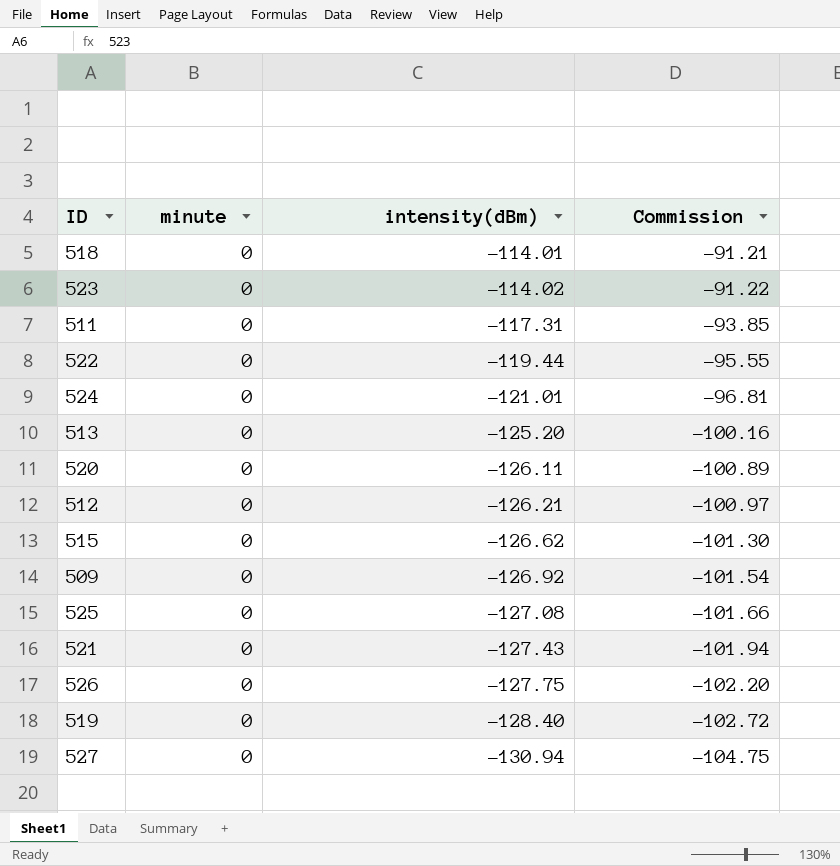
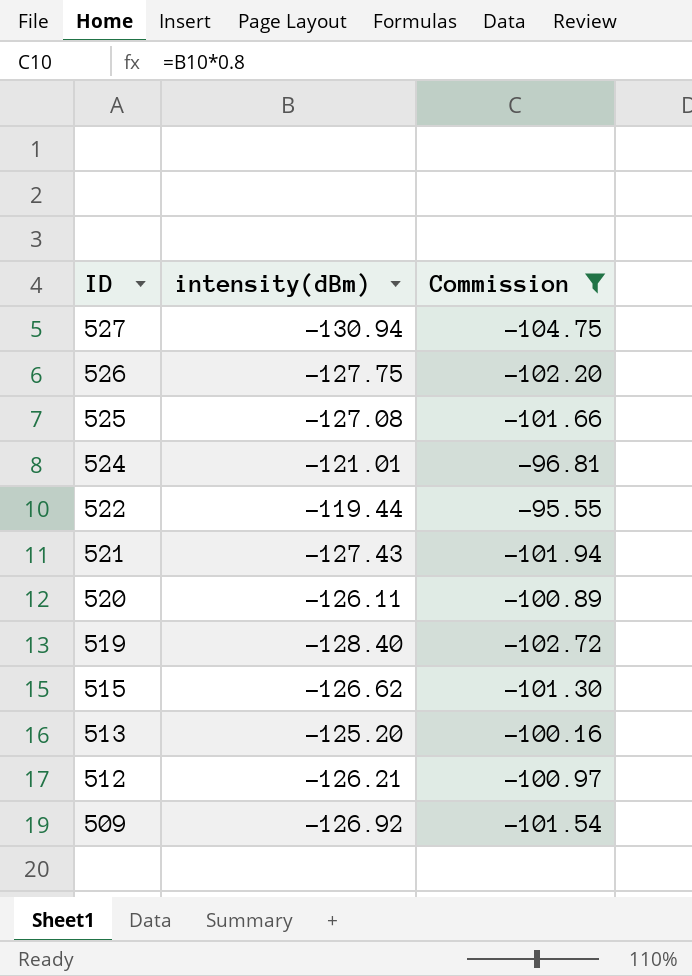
filter: none -> Commission <= -95.55
row order: intensity(dBm) descending -> ID descending
column minute | position: 2 -> none

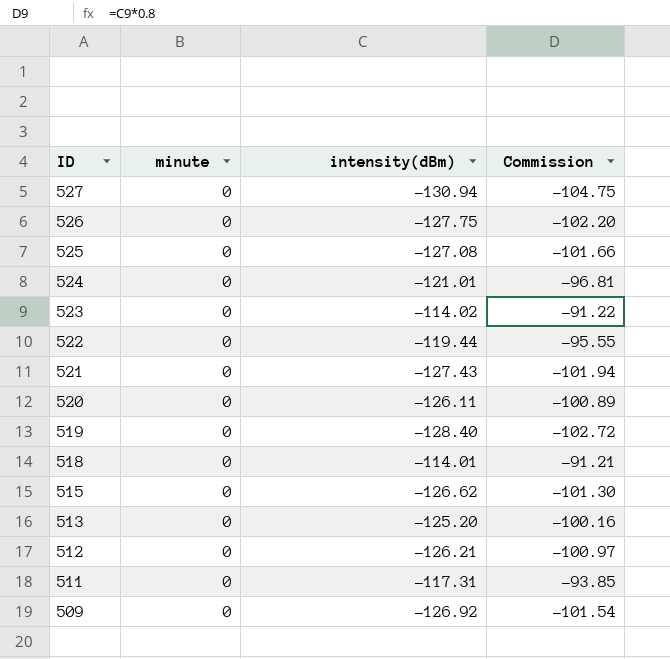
filter: Commission <= -95.55 -> none
column minute | position: none -> 2

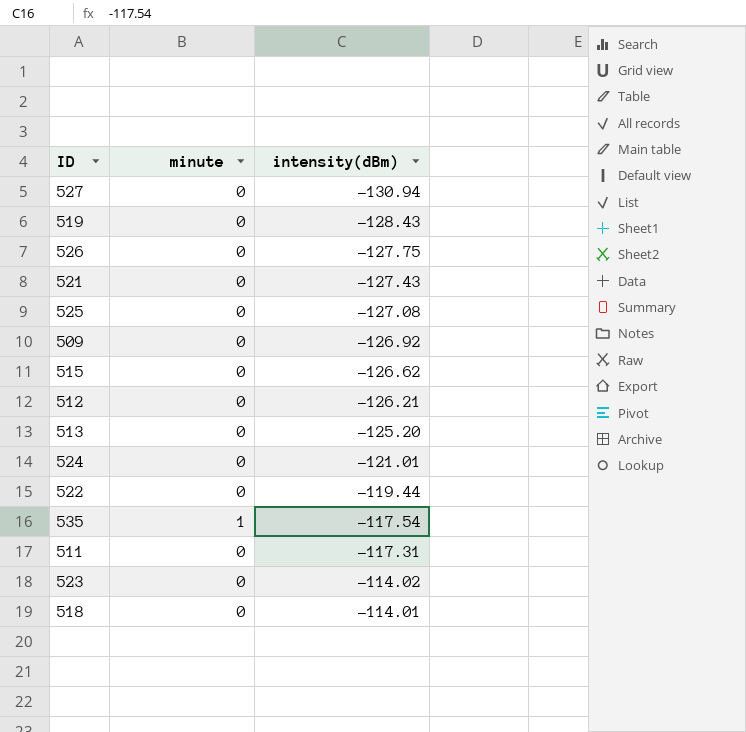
row order: ID descending -> intensity(dBm) ascending
column Commission | formula: [intensity(dBm)] * 0.8 -> none
row 520: 0 | -126.11 | -100.89 -> none
519 | intensity(dBm): -128.40 -> -128.43
row 535: none -> 1 | -117.54

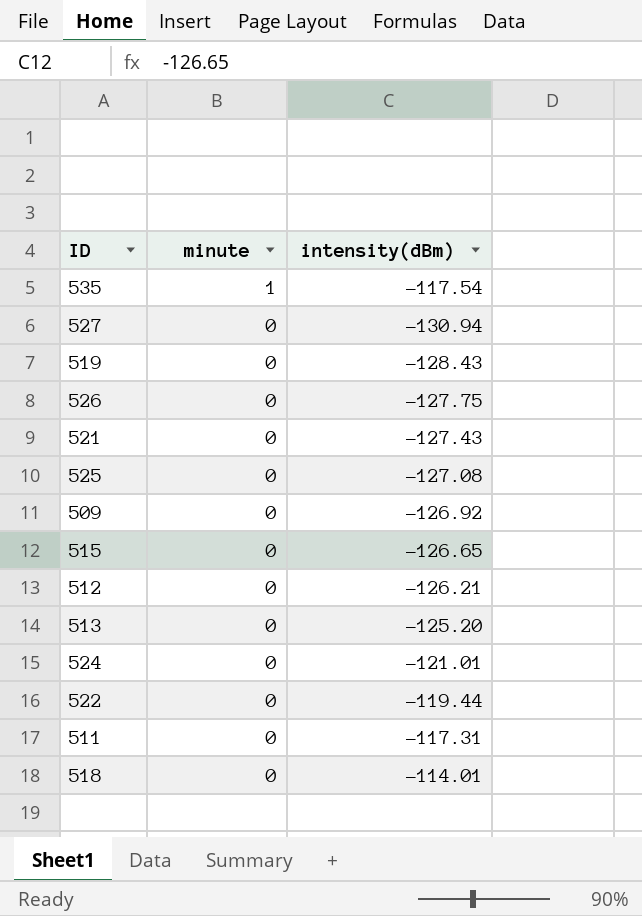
row order: intensity(dBm) ascending -> minute descending
row 523: 0 | -114.02 -> none
515 | intensity(dBm): -126.62 -> -126.65

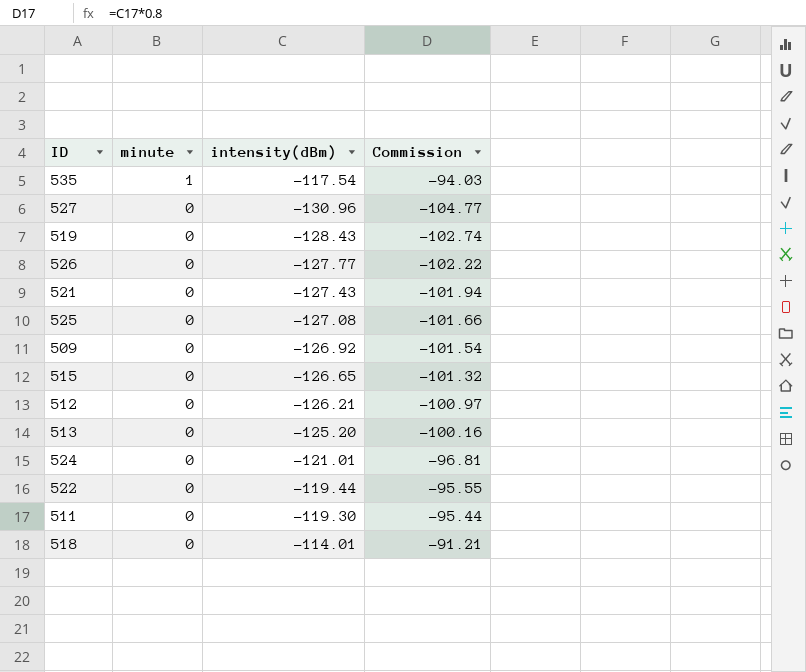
column Commission | formula: none -> [intensity(dBm)] * 0.8
527 | intensity(dBm): -130.94 -> -130.96
526 | intensity(dBm): -127.75 -> -127.77
511 | intensity(dBm): -117.31 -> -119.30

